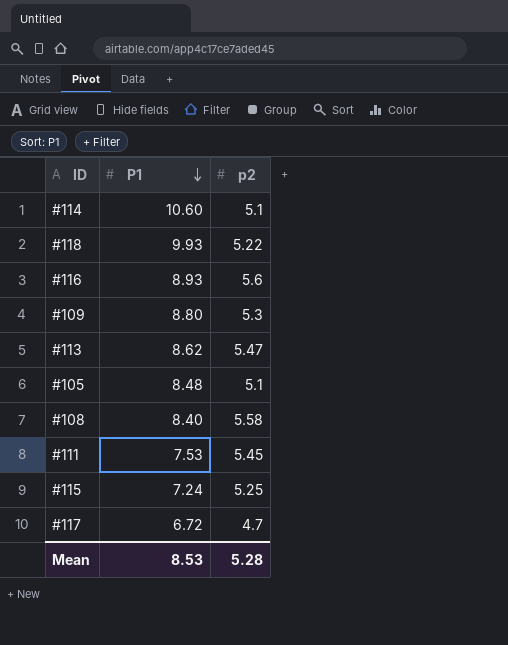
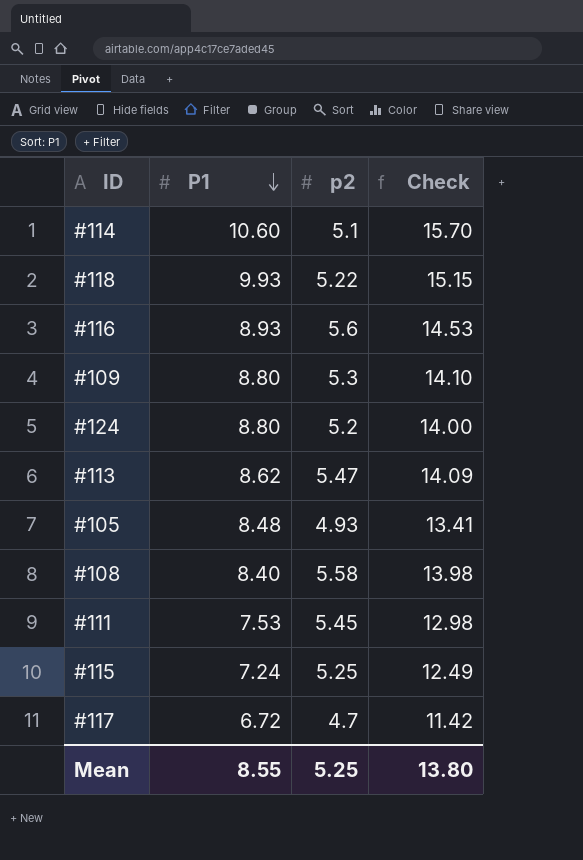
column Check | formula: none -> [P1] + [p2]
row #124: none -> 8.80 | 5.2 | 14.00
#105 | p2: 5.1 -> 4.93
Mean | P1: 8.53 -> 8.55
Mean | p2: 5.28 -> 5.25

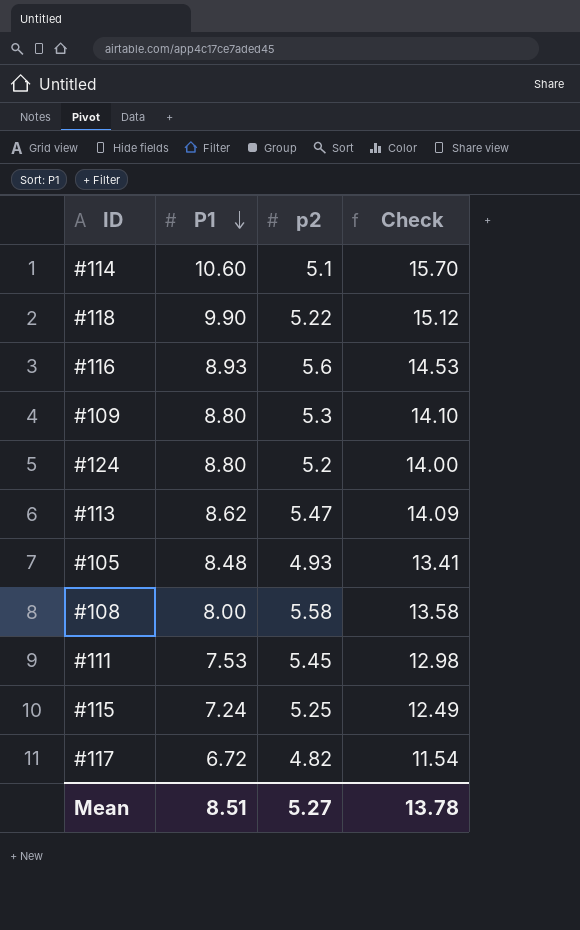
#118 | P1: 9.93 -> 9.90
#118 | Check: 15.15 -> 15.12
#108 | P1: 8.40 -> 8.00
#108 | Check: 13.98 -> 13.58
#117 | p2: 4.7 -> 4.82
#117 | Check: 11.42 -> 11.54
Mean | P1: 8.55 -> 8.51
Mean | p2: 5.25 -> 5.27
Mean | Check: 13.80 -> 13.78

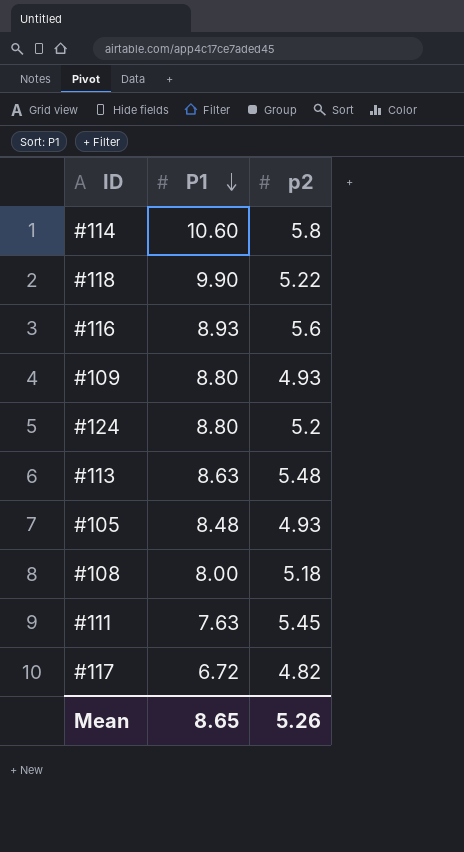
column Check | formula: [P1] + [p2] -> none
row #115: 7.24 | 5.25 | 12.49 -> none
#114 | p2: 5.1 -> 5.8
#109 | p2: 5.3 -> 4.93
#113 | P1: 8.62 -> 8.63
#113 | p2: 5.47 -> 5.48
#108 | p2: 5.58 -> 5.18
#111 | P1: 7.53 -> 7.63
Mean | P1: 8.51 -> 8.65
Mean | p2: 5.27 -> 5.26

